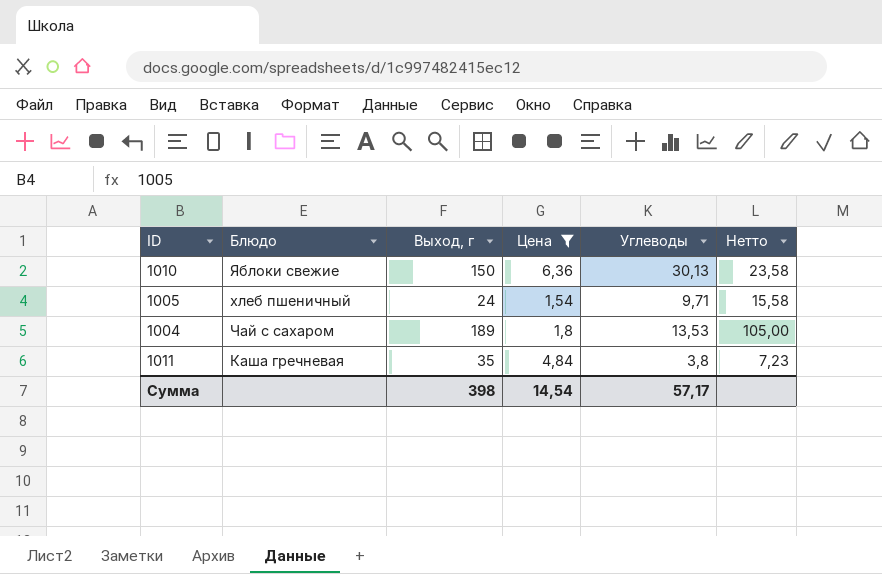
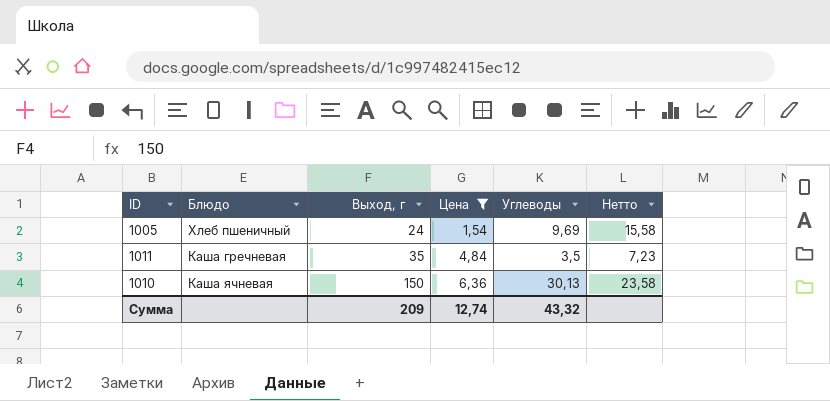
row order: none -> Выход, г ascending
row 1004: Чай с сахаром | 189 | 1,8 | 13,53 | 105,00 -> none
1005 | Блюдо: хлеб пшеничный -> Хлеб пшеничный
1005 | Углеводы: 9,71 -> 9,69
1011 | Углеводы: 3,8 -> 3,5
1010 | Блюдо: Яблоки свежие -> Каша ячневая
Сумма | Выход, г: 398 -> 209
Сумма | Цена: 14,54 -> 12,74
Сумма | Углеводы: 57,17 -> 43,32

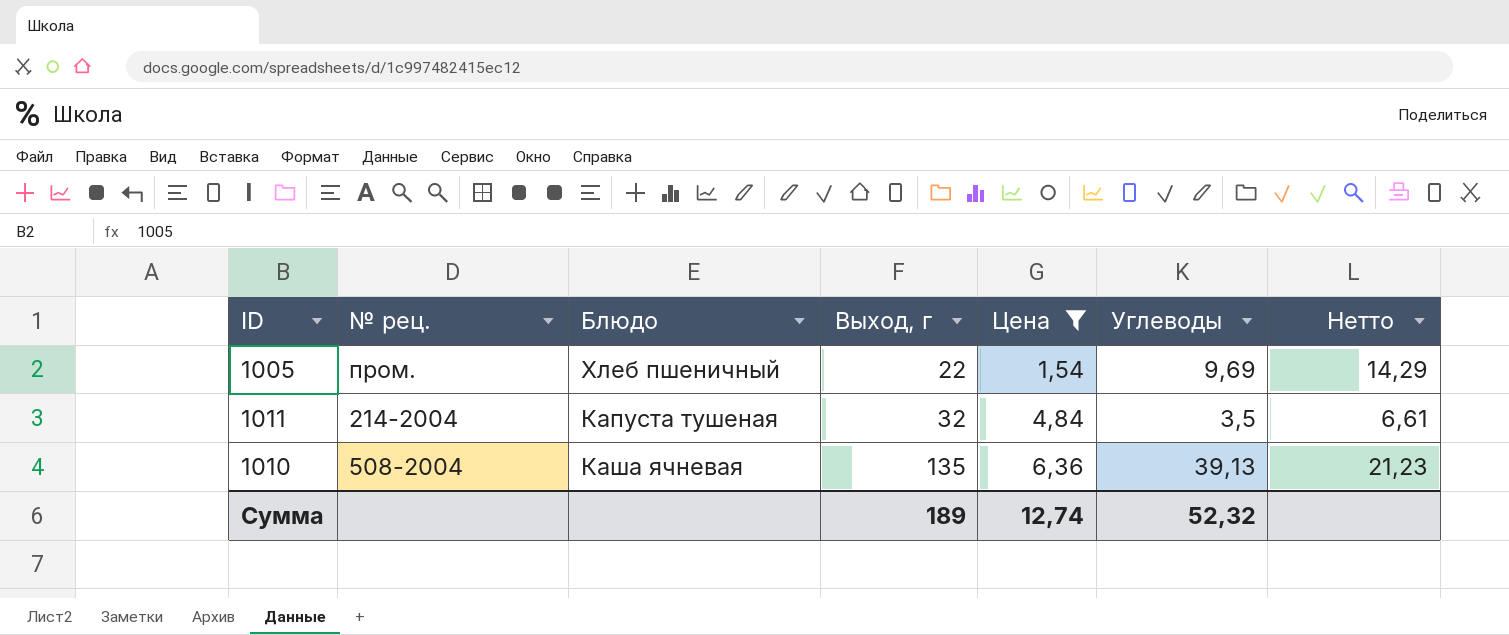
column № рец. | position: none -> 2
1005 | Выход, г: 24 -> 22
1005 | Нетто: 15,58 -> 14,29
1011 | Блюдо: Каша гречневая -> Капуста тушеная
1011 | Выход, г: 35 -> 32
1011 | Нетто: 7,23 -> 6,61
1010 | Выход, г: 150 -> 135
1010 | Углеводы: 30,13 -> 39,13
1010 | Нетто: 23,58 -> 21,23
Сумма | Выход, г: 209 -> 189
Сумма | Углеводы: 43,32 -> 52,32

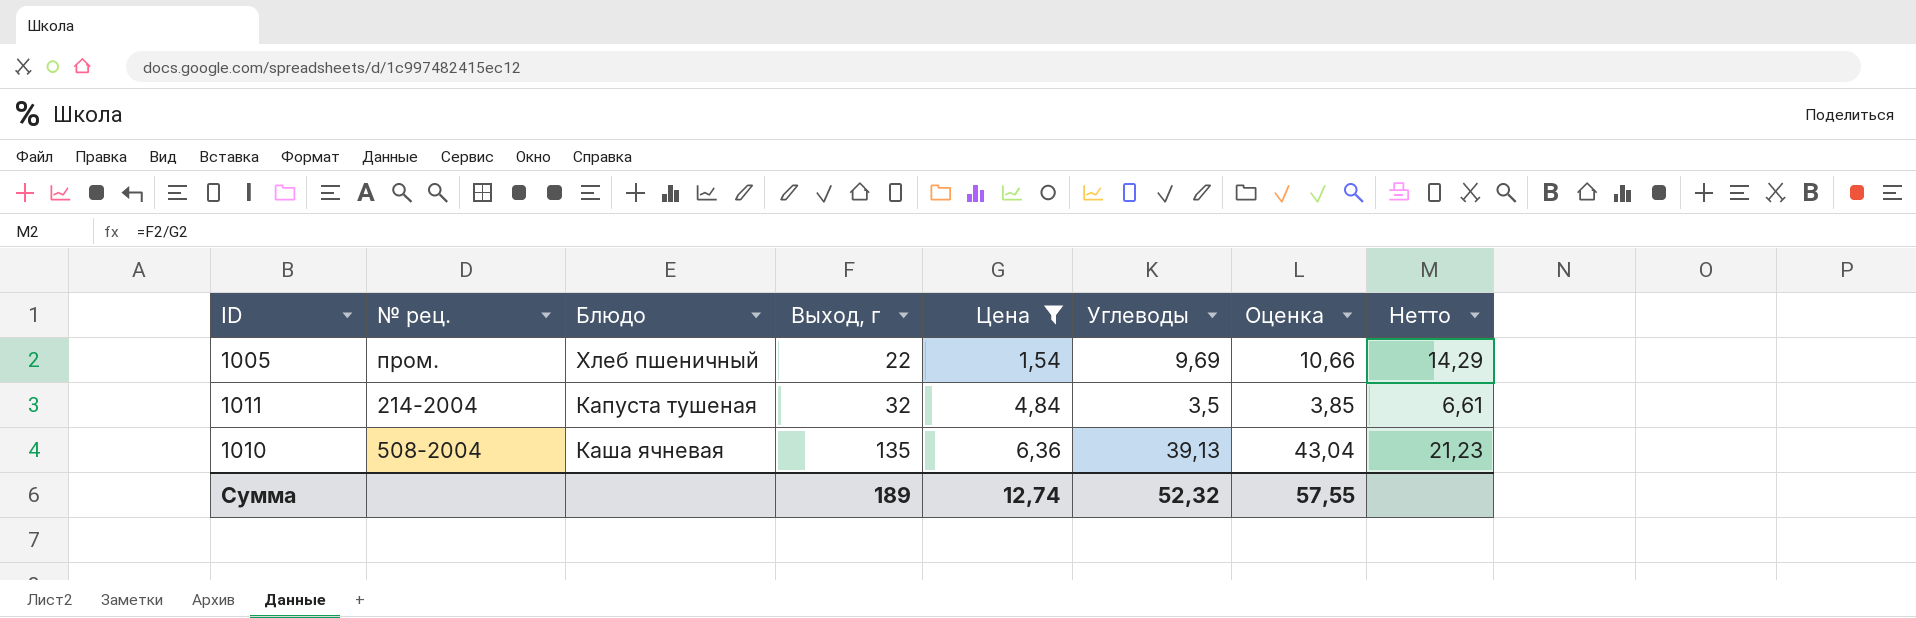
column Оценка | formula: none -> [Углеводы] * 1,1

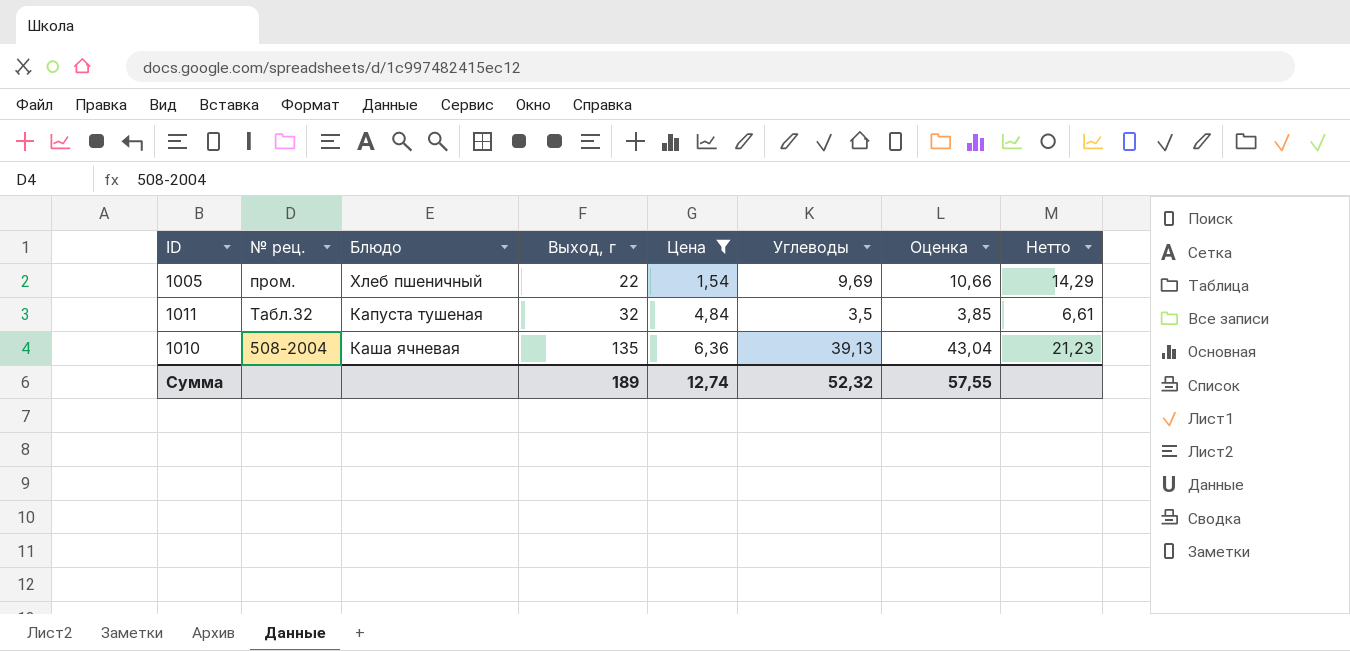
1011 | № рец.: 214-2004 -> Табл.32

